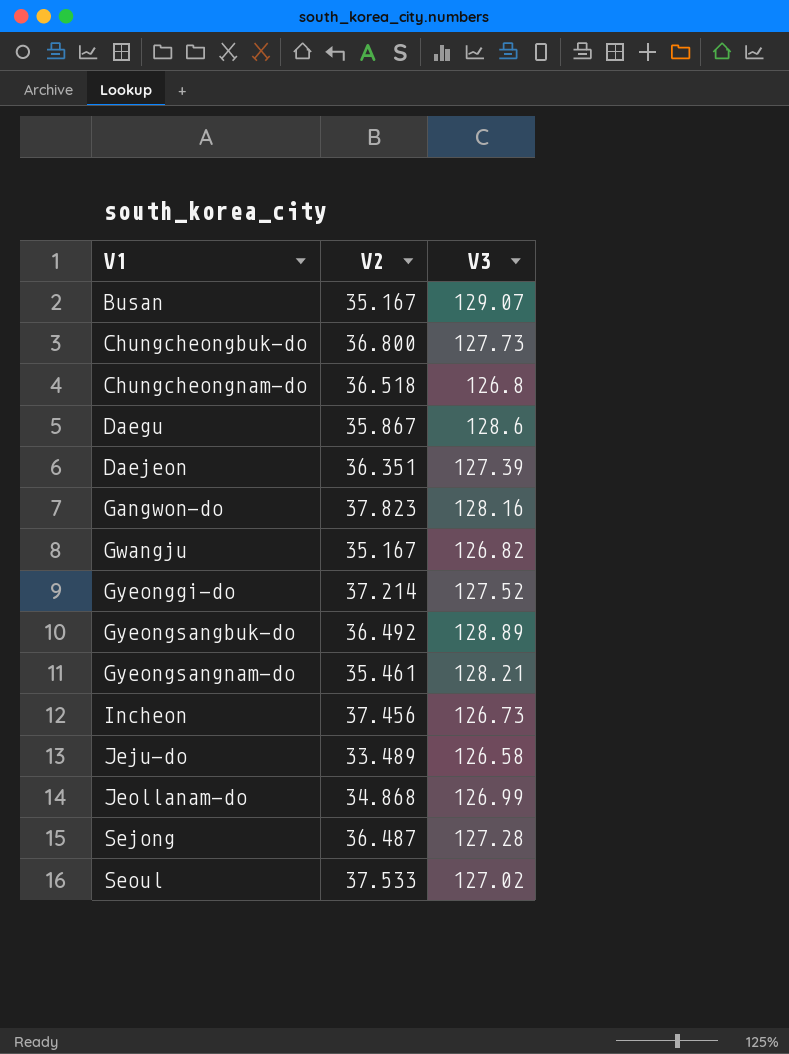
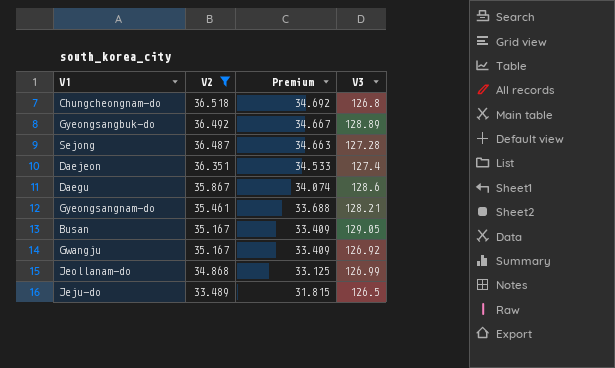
filter: none -> V2 <= 36.518
row order: V1 ascending -> V2 descending
column Premium | formula: none -> [V2] * 0.95
Daejeon | V3: 127.39 -> 127.4
Busan | V3: 129.07 -> 129.05
Gwangju | V3: 126.82 -> 126.92
Jeju-do | V3: 126.58 -> 126.5

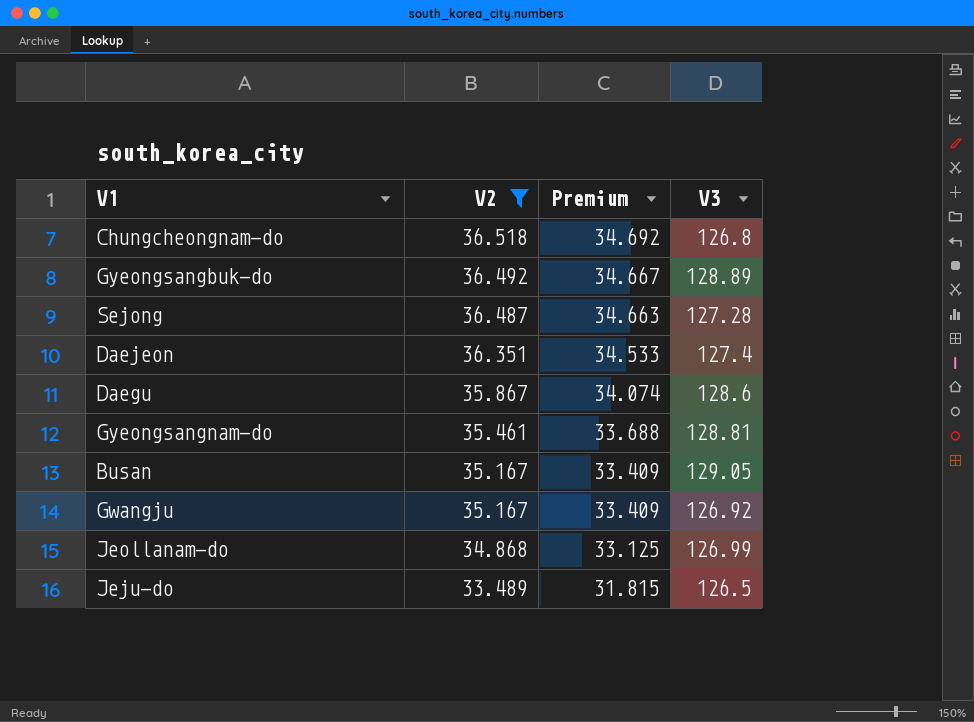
Gyeongsangnam-do | V3: 128.21 -> 128.81

